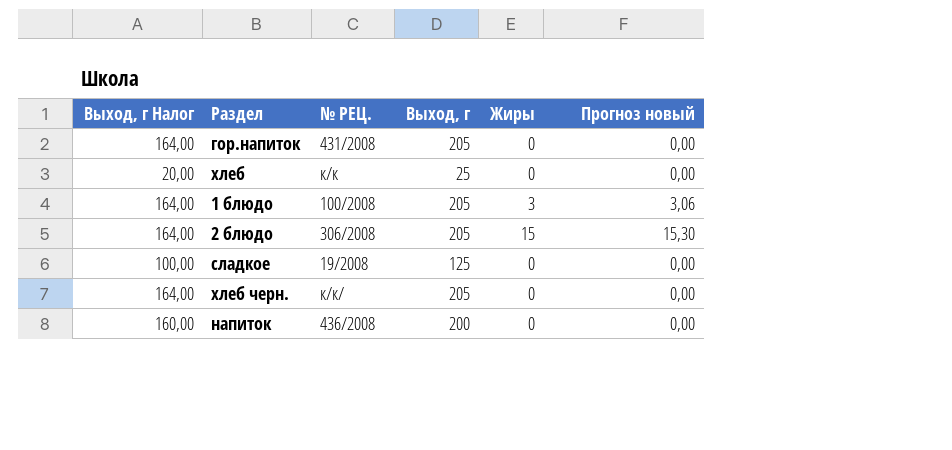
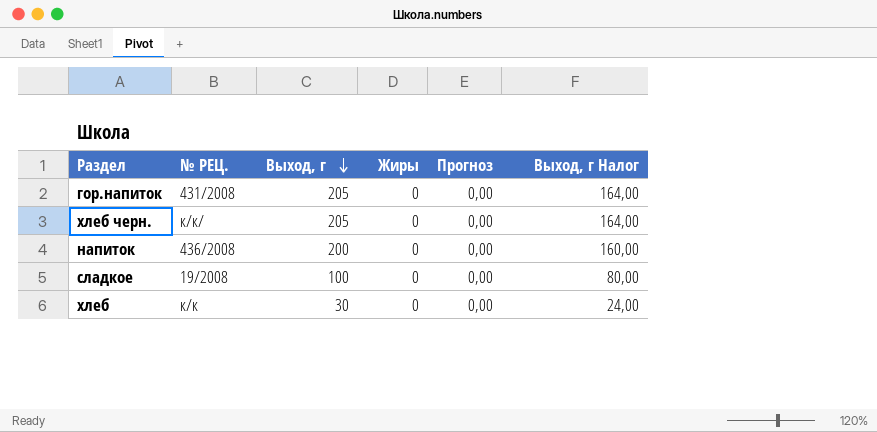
row order: none -> Выход, г descending
column name: Прогноз новый -> Прогноз
column Выход, г Налог | position: 1 -> 6
row 1 блюдо: 164,00 | 100/2008 | 205 | 3 | 3,06 -> none
row 2 блюдо: 164,00 | 306/2008 | 205 | 15 | 15,30 -> none
сладкое | Выход, г: 125 -> 100
сладкое | Выход, г Налог: 100,00 -> 80,00
хлеб | Выход, г: 25 -> 30
хлеб | Выход, г Налог: 20,00 -> 24,00

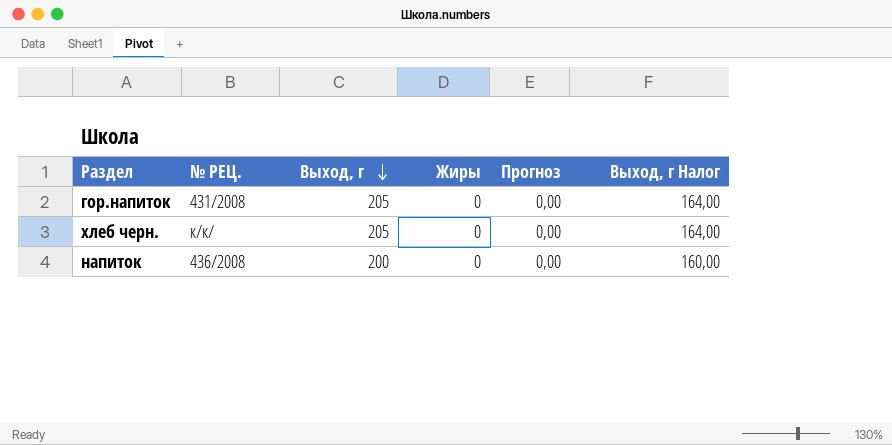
row сладкое: 19/2008 | 100 | 0 | 0,00 | 80,00 -> none
row хлеб: к/к | 30 | 0 | 0,00 | 24,00 -> none

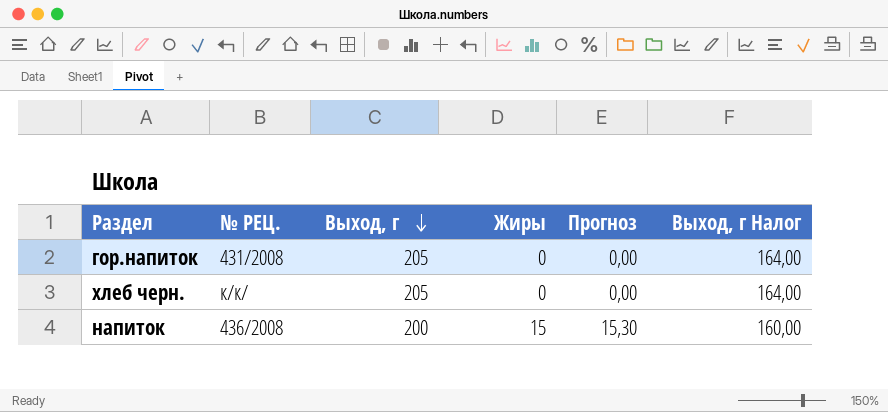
напиток | Жиры: 0 -> 15
напиток | Прогноз: 0,00 -> 15,30

